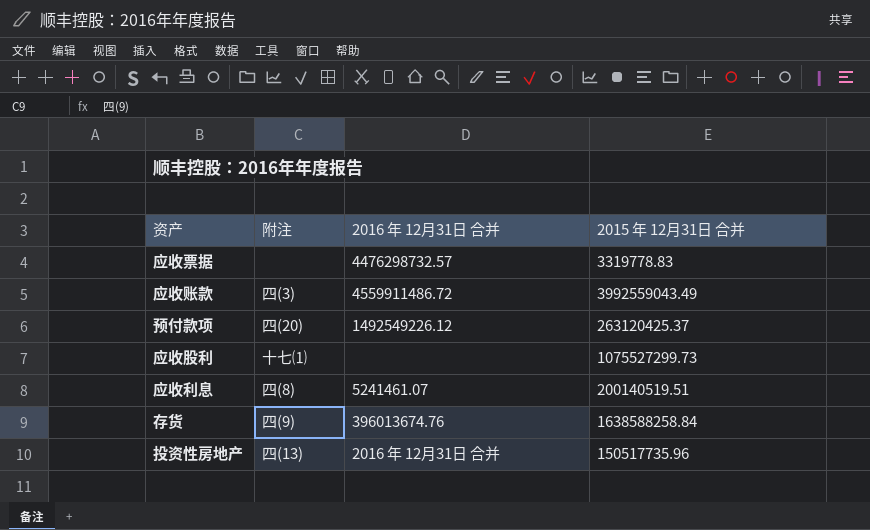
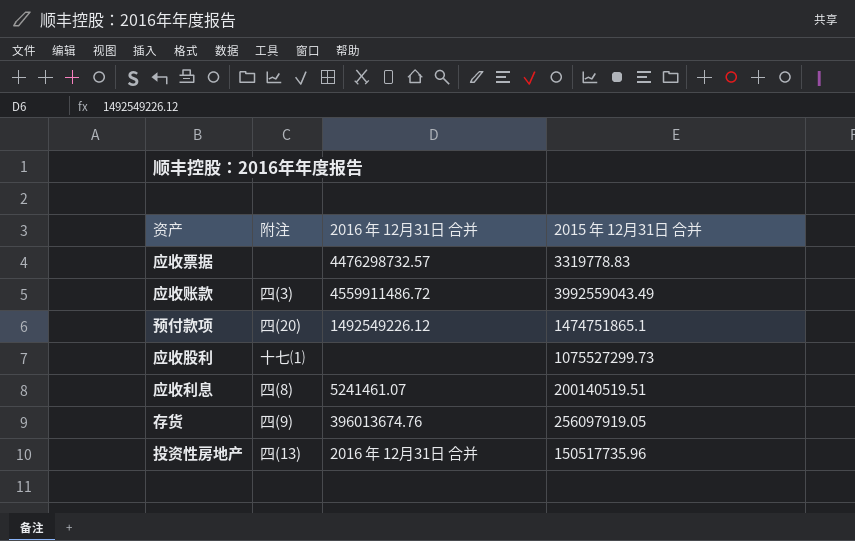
预付款项 | 2015 年 12月31日 合并: 263120425.37 -> 1474751865.1
存货 | 2015 年 12月31日 合并: 1638588258.84 -> 256097919.05

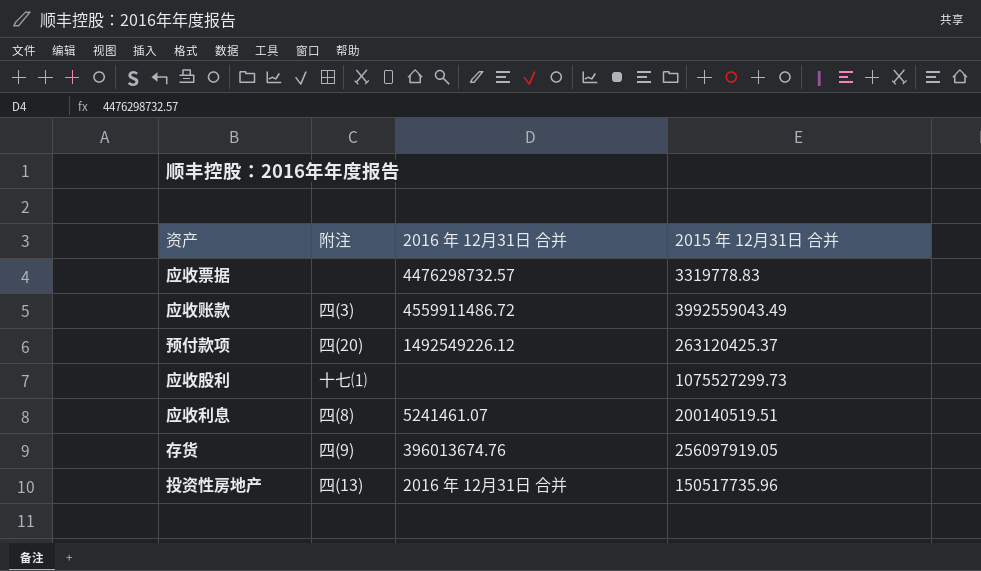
预付款项 | 2015 年 12月31日 合并: 1474751865.1 -> 263120425.37

